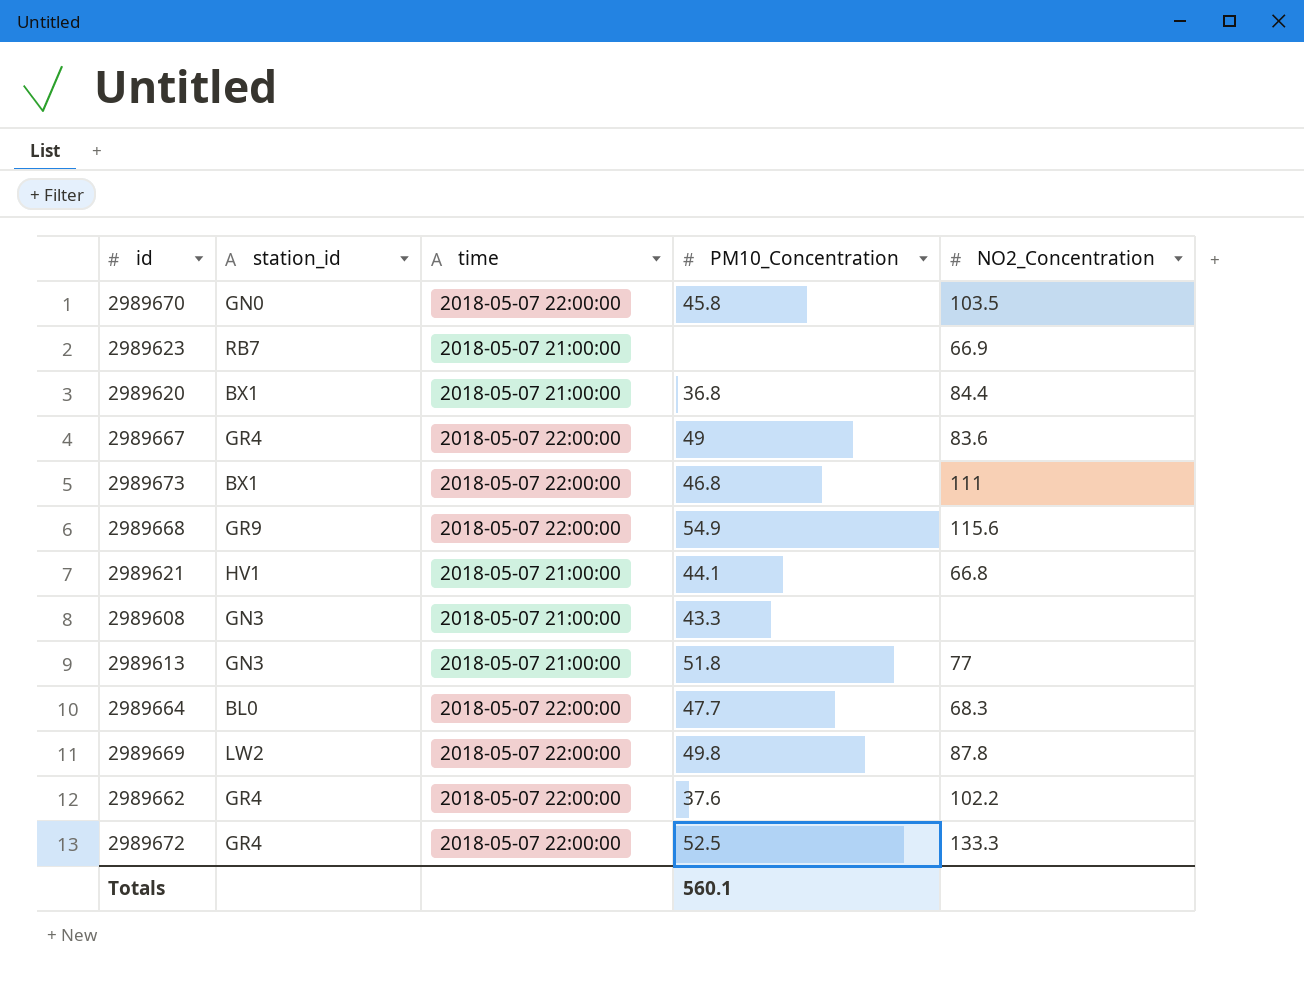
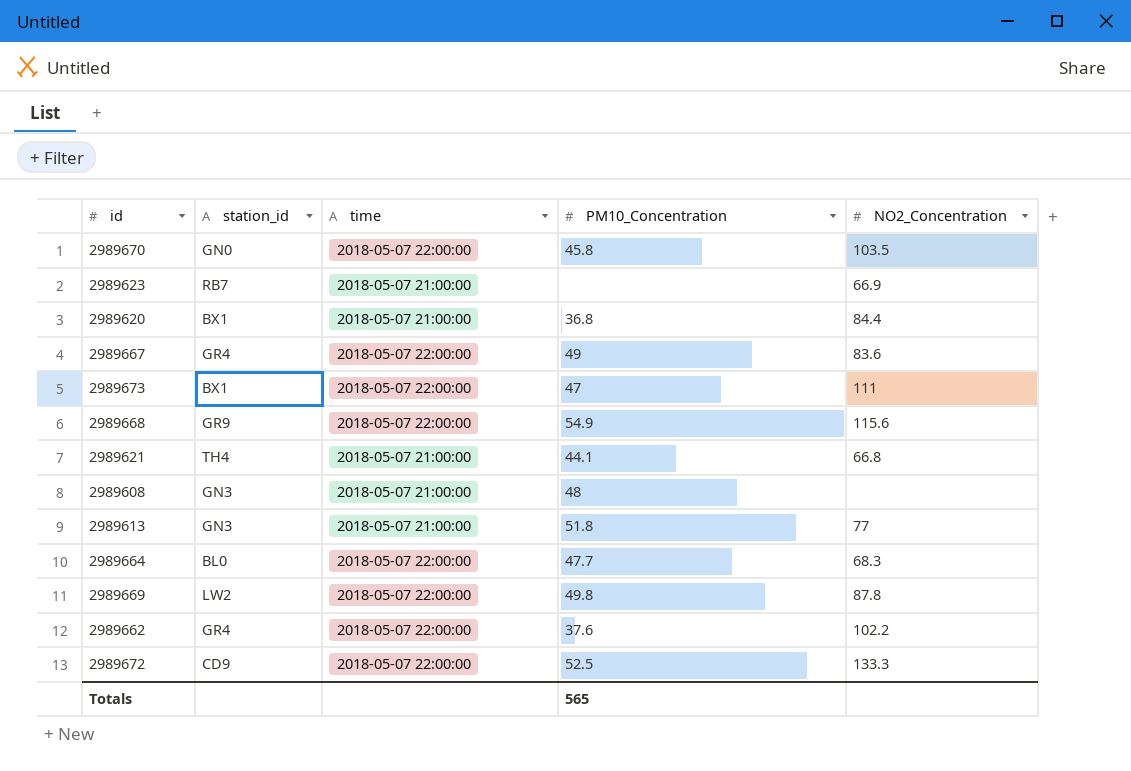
2989673 | PM10_Concentration: 46.8 -> 47
2989621 | station_id: HV1 -> TH4
2989608 | PM10_Concentration: 43.3 -> 48
2989672 | station_id: GR4 -> CD9
Totals | PM10_Concentration: 560.1 -> 565

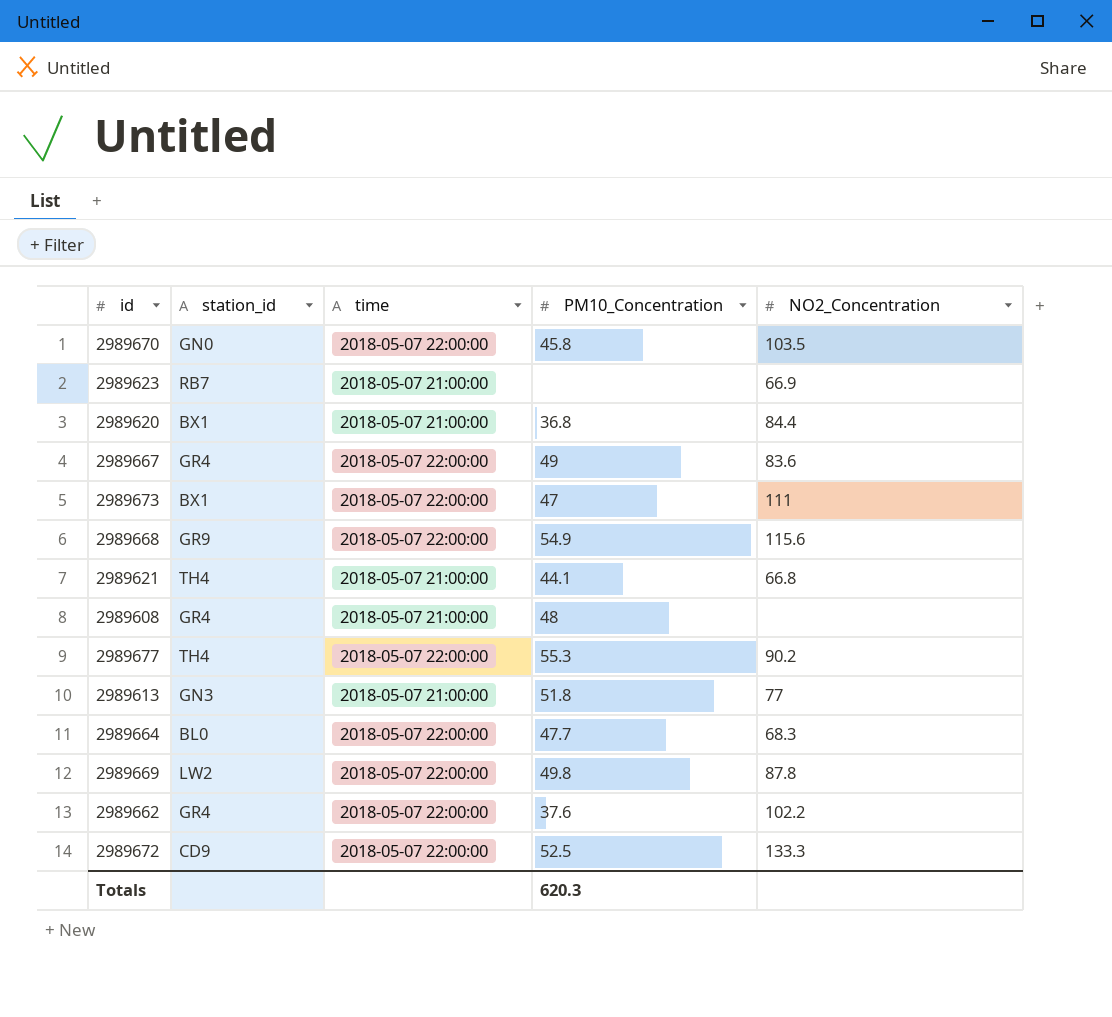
2989608 | station_id: GN3 -> GR4
row 2989677: none -> TH4 | 2018-05-07 22:00:00 | 55.3 | 90.2
Totals | PM10_Concentration: 565 -> 620.3

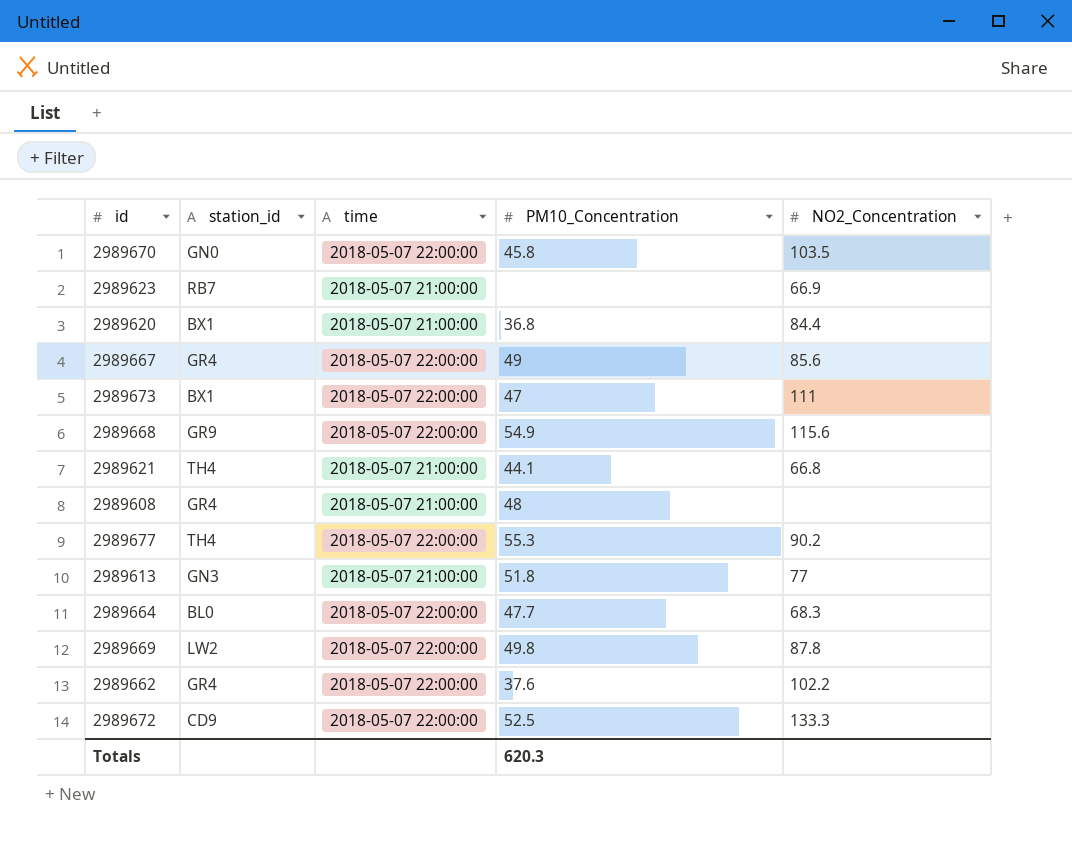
2989667 | NO2_Concentration: 83.6 -> 85.6

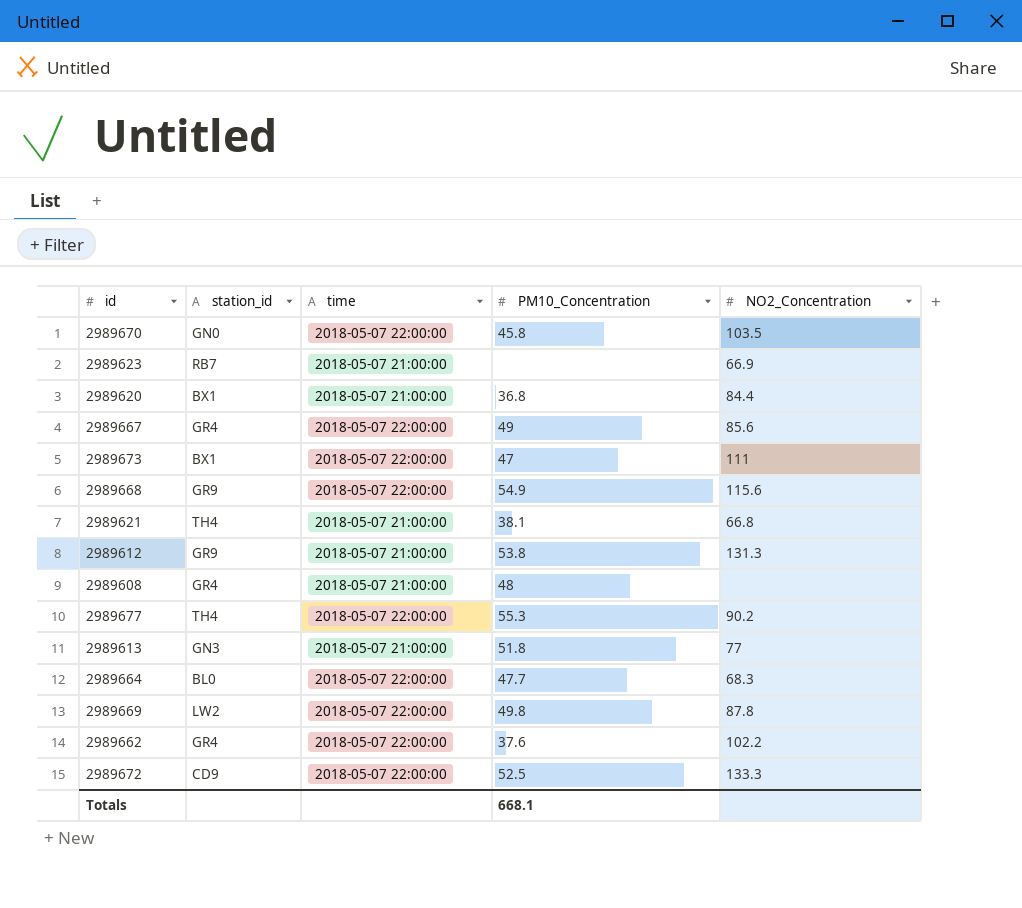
2989621 | PM10_Concentration: 44.1 -> 38.1
row 2989612: none -> GR9 | 2018-05-07 21:00:00 | 53.8 | 131.3
Totals | PM10_Concentration: 620.3 -> 668.1

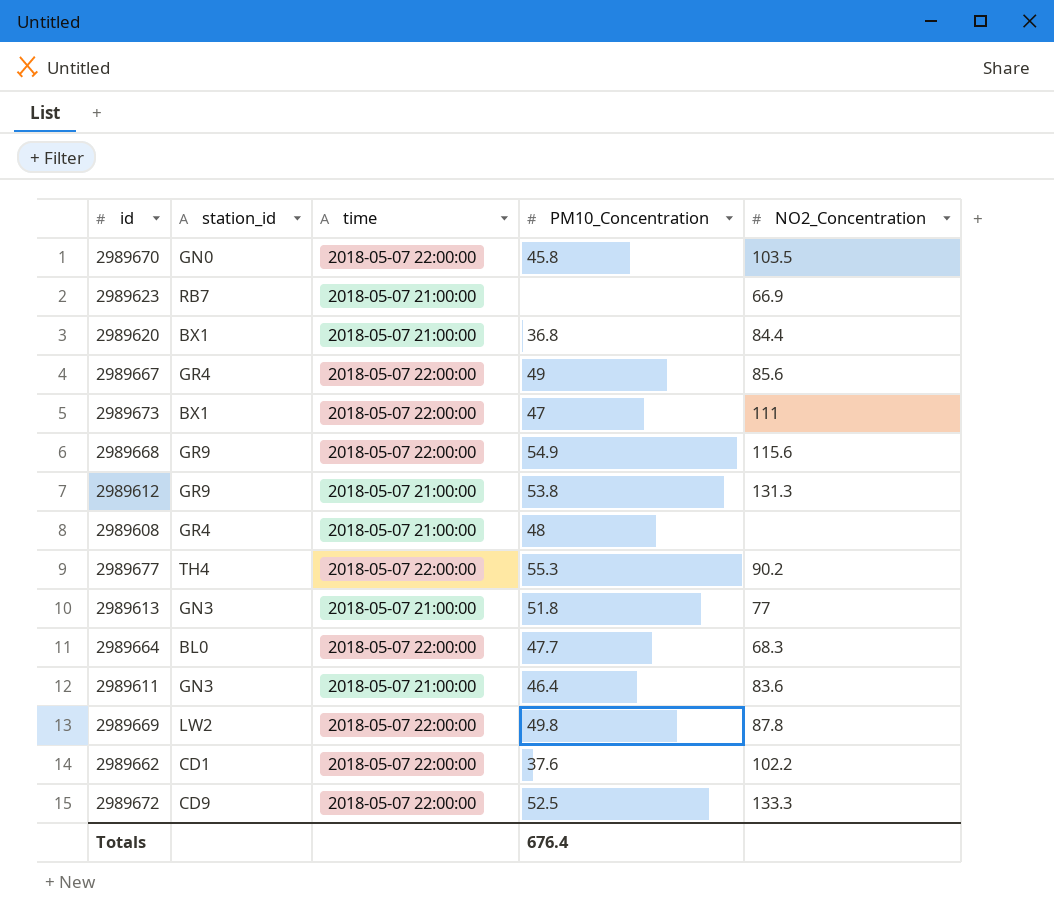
row 2989621: TH4 | 2018-05-07 21:00:00 | 38.1 | 66.8 -> none
row 2989611: none -> GN3 | 2018-05-07 21:00:00 | 46.4 | 83.6
2989662 | station_id: GR4 -> CD1
Totals | PM10_Concentration: 668.1 -> 676.4

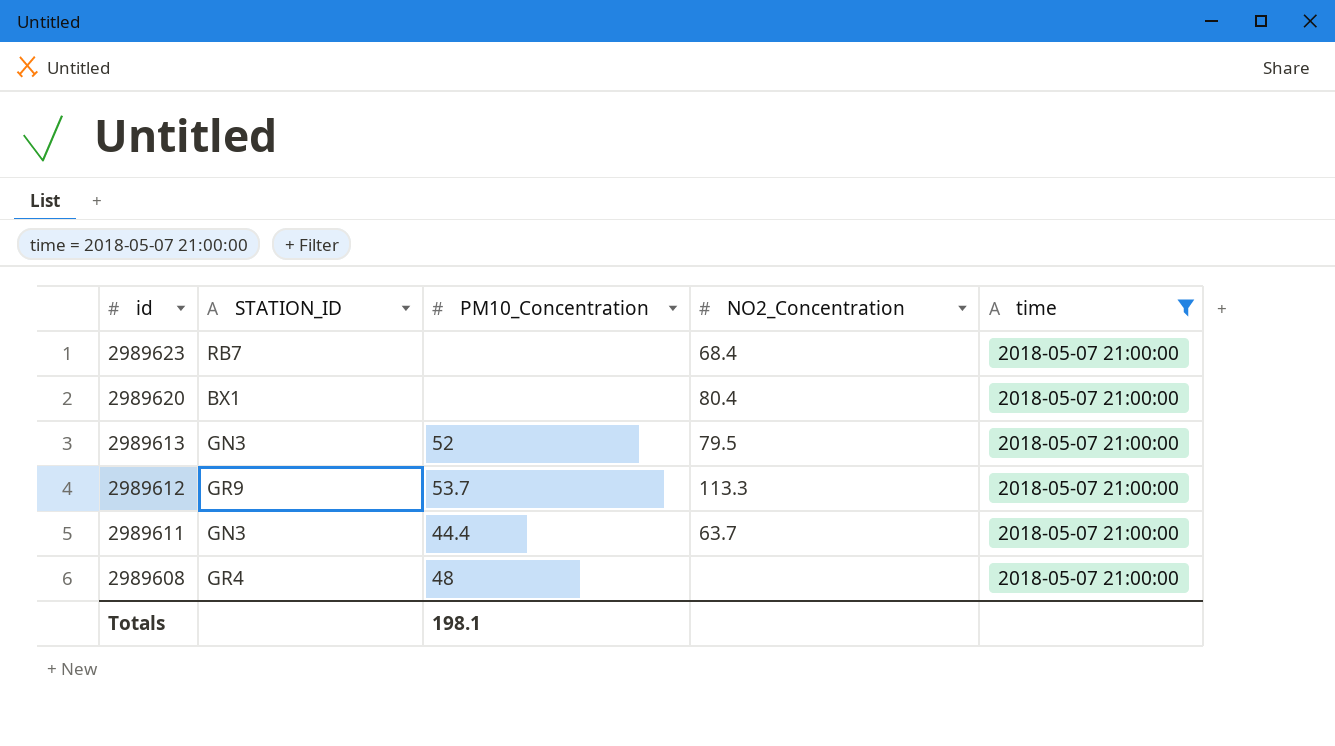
filter: none -> time = 2018-05-07 21:00:00
row order: none -> id descending
column name: station_id -> STATION_ID
column time | position: 3 -> 5
2989623 | NO2_Concentration: 66.9 -> 68.4
2989620 | PM10_Concentration: 36.8 -> none
2989620 | NO2_Concentration: 84.4 -> 80.4
2989613 | PM10_Concentration: 51.8 -> 52
2989613 | NO2_Concentration: 77 -> 79.5
2989612 | PM10_Concentration: 53.8 -> 53.7
2989612 | NO2_Concentration: 131.3 -> 113.3
2989611 | PM10_Concentration: 46.4 -> 44.4
2989611 | NO2_Concentration: 83.6 -> 63.7
Totals | PM10_Concentration: 676.4 -> 198.1

